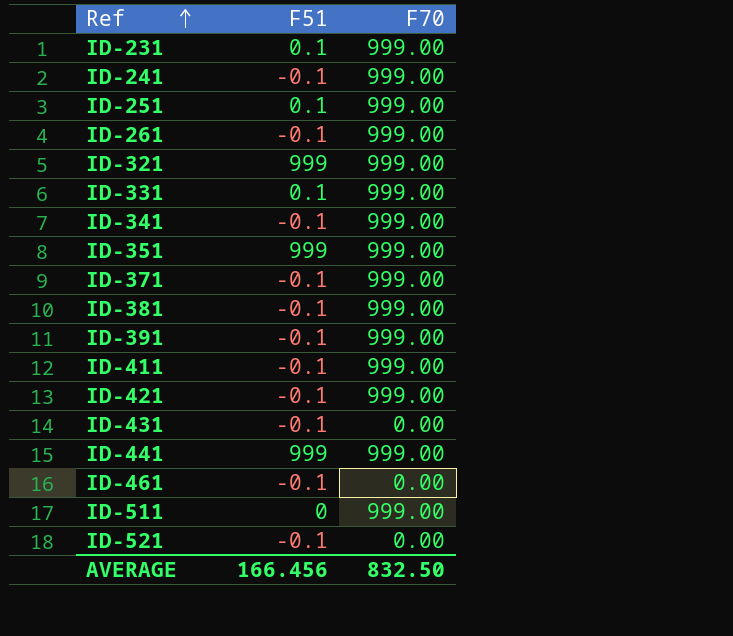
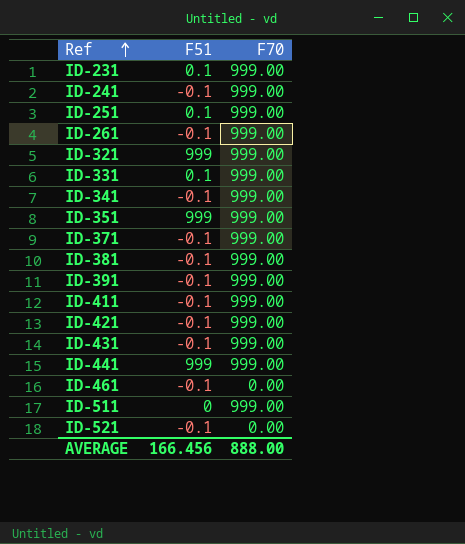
ID-431 | F70: 0.00 -> 999.00
AVERAGE | F70: 832.50 -> 888.00

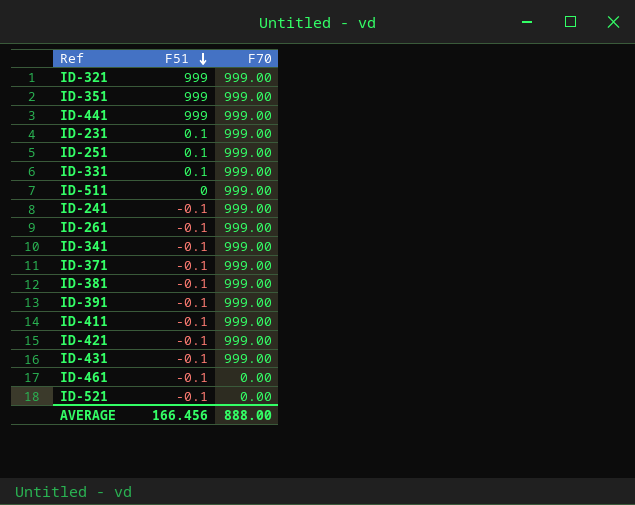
row order: Ref ascending -> F51 descending

